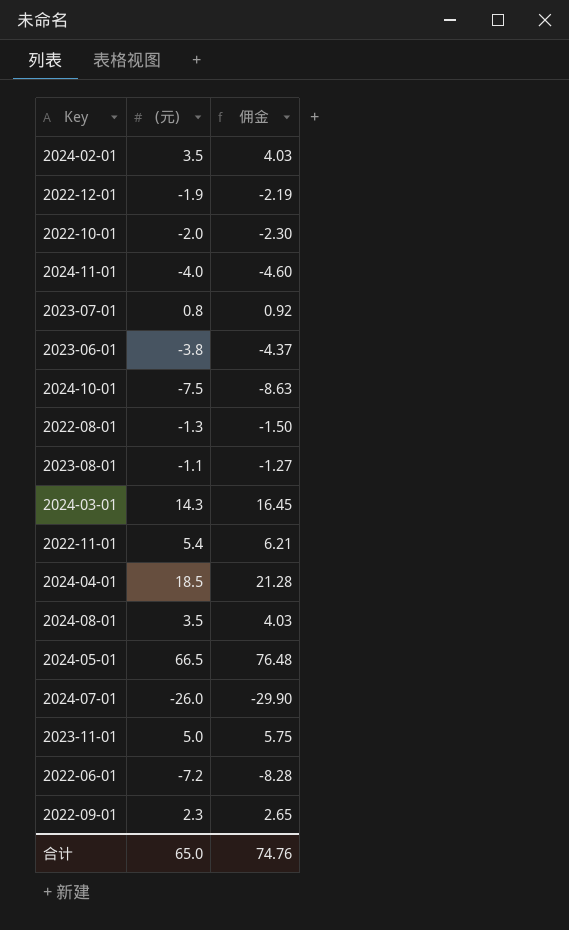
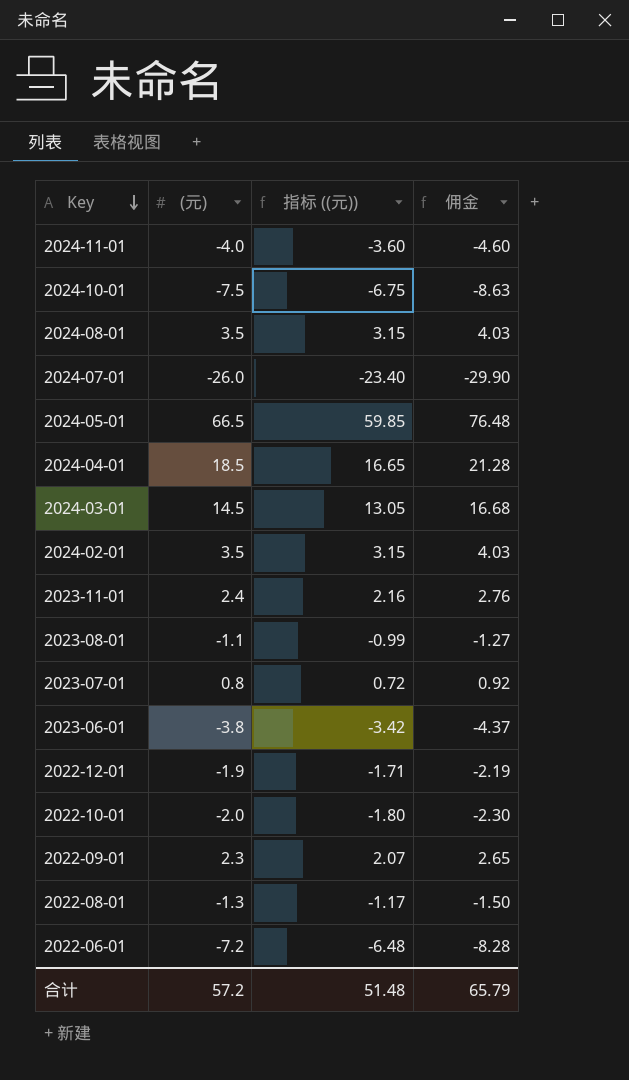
row order: none -> Key descending
column 指标 ((元)) | formula: none -> [(元)] * 0.9
row 2022-11-01: 5.4 | 6.21 -> none
2024-03-01 | (元): 14.3 -> 14.5
2024-03-01 | 佣金: 16.45 -> 16.68
2023-11-01 | (元): 5.0 -> 2.4
2023-11-01 | 佣金: 5.75 -> 2.76
合计 | (元): 65.0 -> 57.2
合计 | 佣金: 74.76 -> 65.79

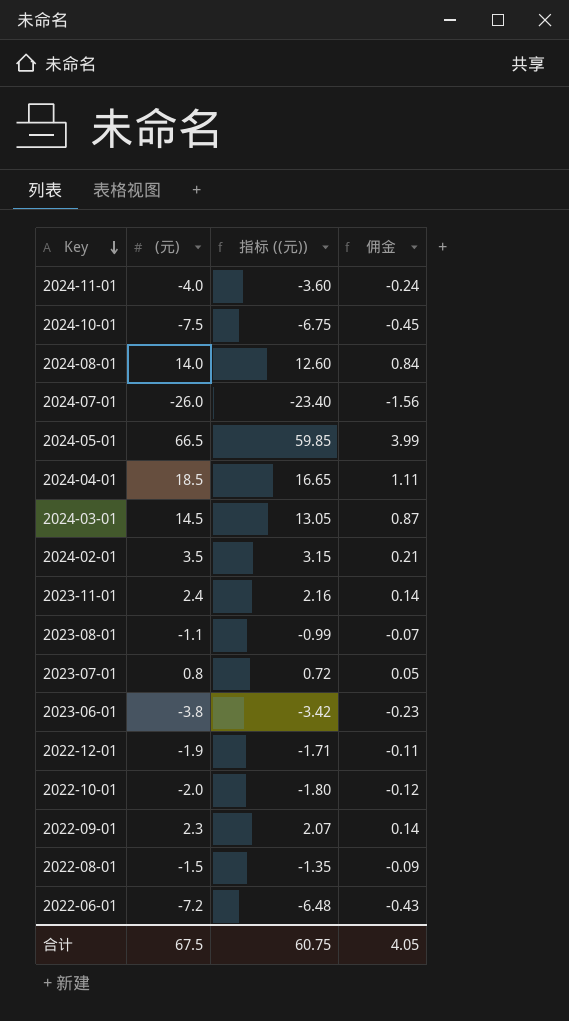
column 佣金 | formula: [(元)] * 1.15 -> [(元)] * 0.06
2024-08-01 | (元): 3.5 -> 14.0
2024-08-01 | 指标 ((元)): 3.15 -> 12.60
2022-08-01 | (元): -1.3 -> -1.5
2022-08-01 | 指标 ((元)): -1.17 -> -1.35
合计 | (元): 57.2 -> 67.5
合计 | 指标 ((元)): 51.48 -> 60.75
合计 | 佣金: 65.79 -> 4.05

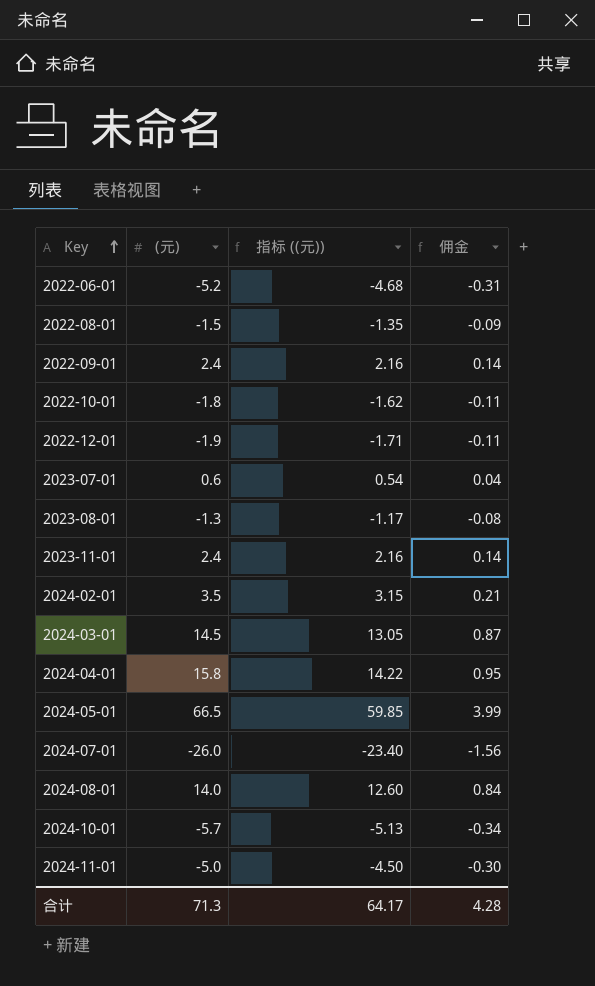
row order: Key descending -> Key ascending
row 2023-06-01: -3.8 | -3.42 | -0.23 -> none
2022-06-01 | (元): -7.2 -> -5.2
2022-06-01 | 指标 ((元)): -6.48 -> -4.68
2022-06-01 | 佣金: -0.43 -> -0.31
2022-09-01 | (元): 2.3 -> 2.4
2022-09-01 | 指标 ((元)): 2.07 -> 2.16
2022-10-01 | (元): -2.0 -> -1.8
2022-10-01 | 指标 ((元)): -1.80 -> -1.62
2022-10-01 | 佣金: -0.12 -> -0.11
2023-07-01 | (元): 0.8 -> 0.6
2023-07-01 | 指标 ((元)): 0.72 -> 0.54
2023-07-01 | 佣金: 0.05 -> 0.04
2023-08-01 | (元): -1.1 -> -1.3
2023-08-01 | 指标 ((元)): -0.99 -> -1.17
2023-08-01 | 佣金: -0.07 -> -0.08
2024-04-01 | (元): 18.5 -> 15.8
2024-04-01 | 指标 ((元)): 16.65 -> 14.22
2024-04-01 | 佣金: 1.11 -> 0.95
2024-10-01 | (元): -7.5 -> -5.7
2024-10-01 | 指标 ((元)): -6.75 -> -5.13
2024-10-01 | 佣金: -0.45 -> -0.34
2024-11-01 | (元): -4.0 -> -5.0
2024-11-01 | 指标 ((元)): -3.60 -> -4.50
2024-11-01 | 佣金: -0.24 -> -0.30
合计 | (元): 67.5 -> 71.3
合计 | 指标 ((元)): 60.75 -> 64.17
合计 | 佣金: 4.05 -> 4.28

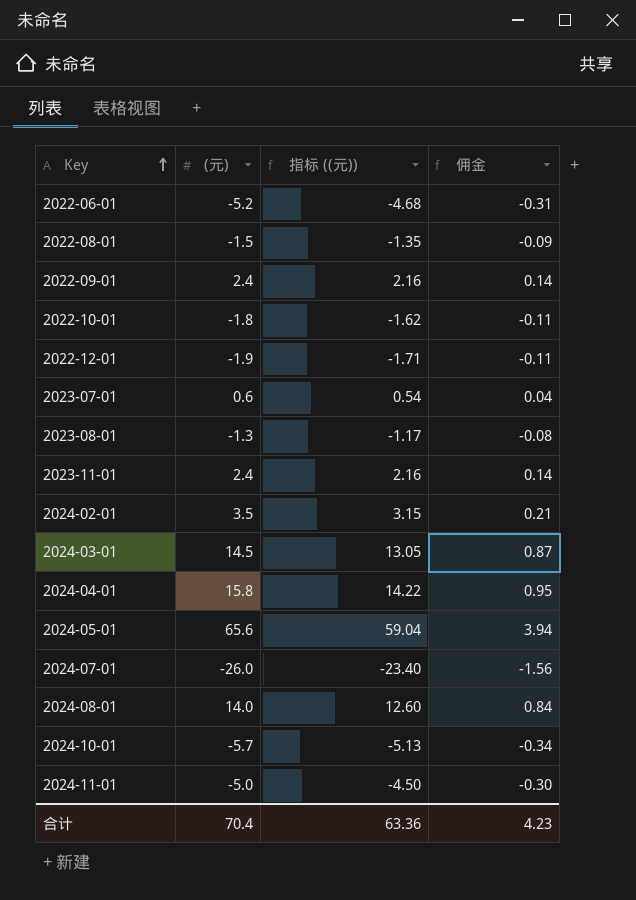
2024-05-01 | (元): 66.5 -> 65.6
2024-05-01 | 指标 ((元)): 59.85 -> 59.04
2024-05-01 | 佣金: 3.99 -> 3.94
合计 | (元): 71.3 -> 70.4
合计 | 指标 ((元)): 64.17 -> 63.36
合计 | 佣金: 4.28 -> 4.23

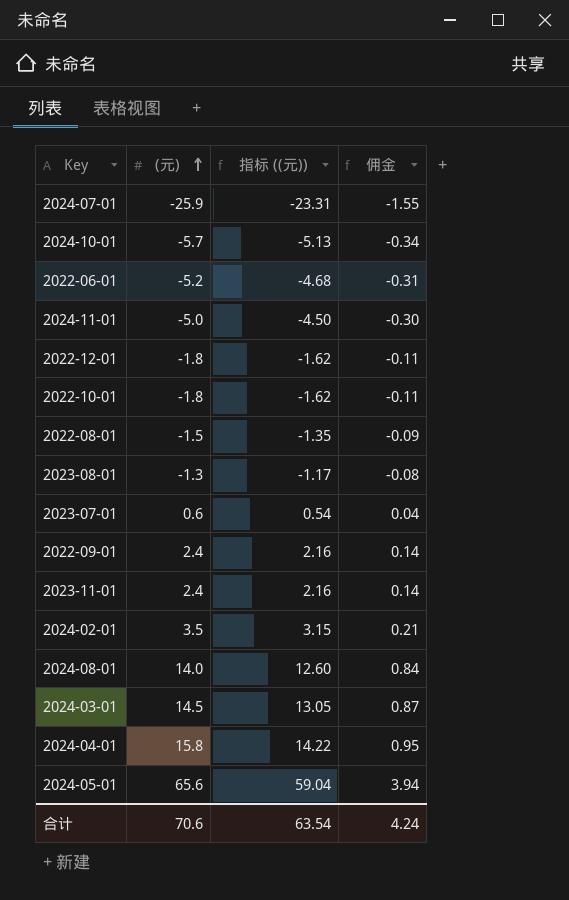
row order: Key ascending -> (元) ascending
2024-07-01 | (元): -26.0 -> -25.9
2024-07-01 | 指标 ((元)): -23.40 -> -23.31
2024-07-01 | 佣金: -1.56 -> -1.55
2022-12-01 | (元): -1.9 -> -1.8
2022-12-01 | 指标 ((元)): -1.71 -> -1.62
合计 | (元): 70.4 -> 70.6
合计 | 指标 ((元)): 63.36 -> 63.54
合计 | 佣金: 4.23 -> 4.24

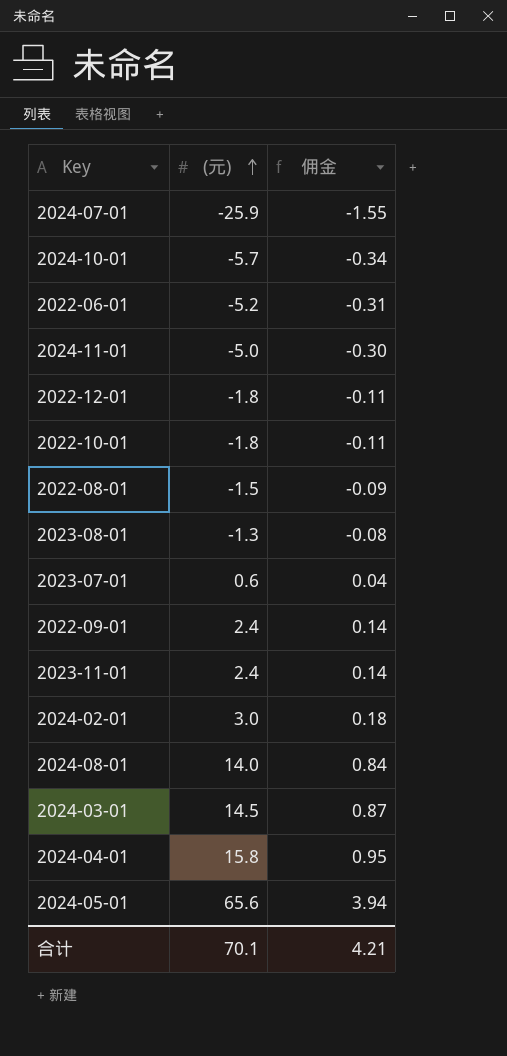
column 指标 ((元)) | formula: [(元)] * 0.9 -> none
2024-02-01 | (元): 3.5 -> 3.0
2024-02-01 | 佣金: 0.21 -> 0.18
合计 | (元): 70.6 -> 70.1
合计 | 佣金: 4.24 -> 4.21

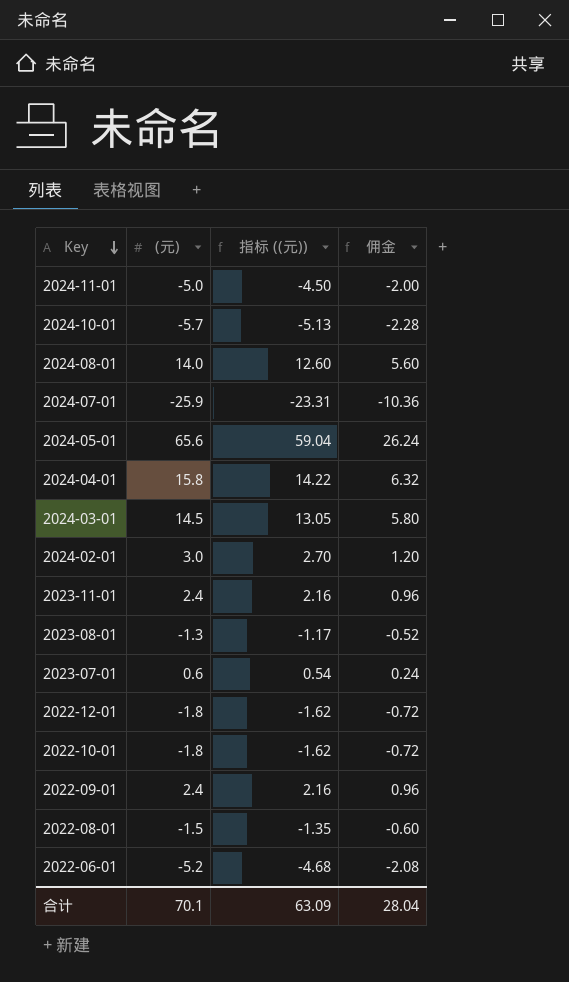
row order: (元) ascending -> Key descending
column 指标 ((元)) | formula: none -> [(元)] * 0.9
column 佣金 | formula: [(元)] * 0.06 -> [(元)] * 0.4
合计 | 佣金: 4.21 -> 28.04

